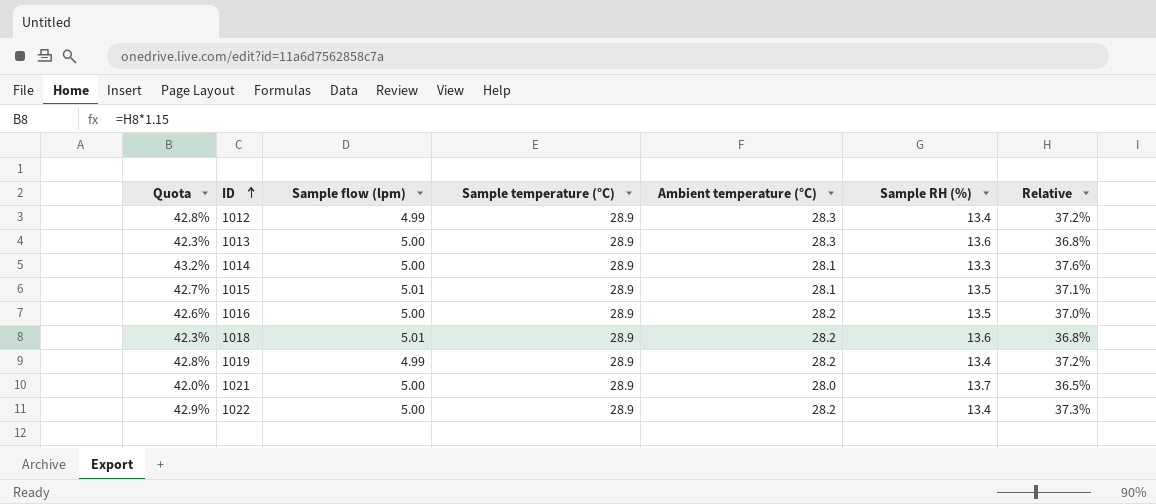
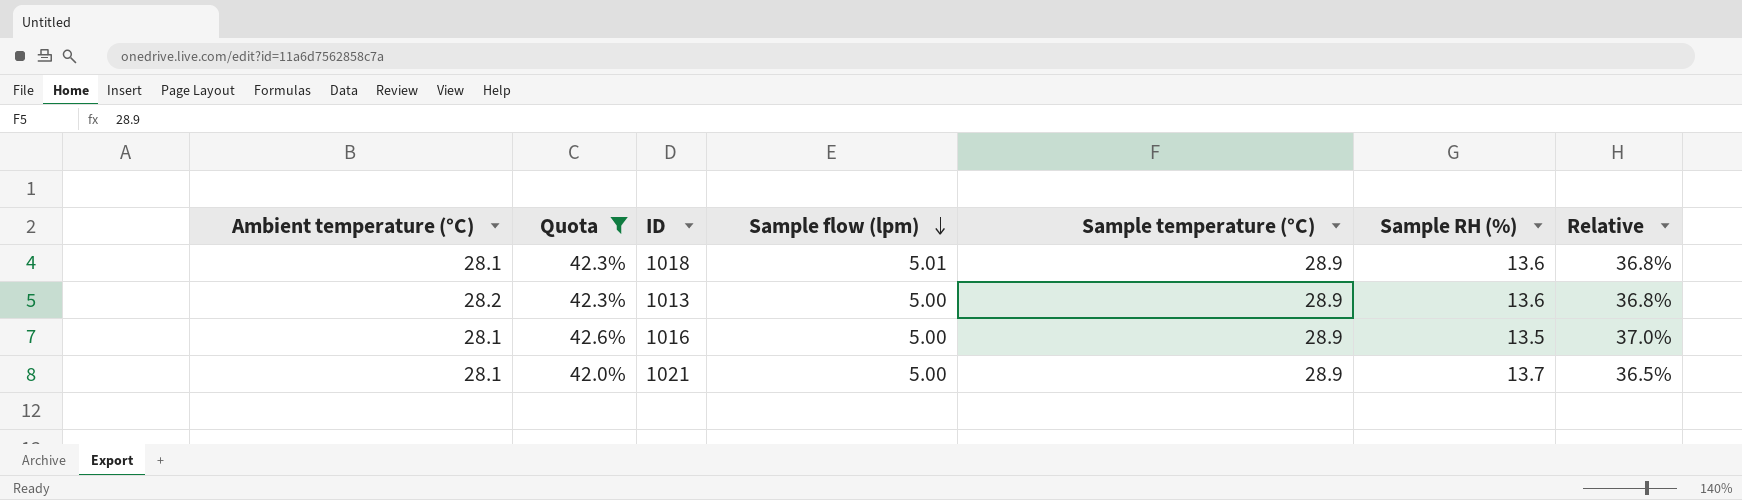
filter: none -> Quota <= 42.6%
row order: ID ascending -> Sample flow (lpm) descending
column Ambient temperature (°C) | position: 5 -> 1
1018 | Ambient temperature (°C): 28.2 -> 28.1
1013 | Ambient temperature (°C): 28.3 -> 28.2
1016 | Ambient temperature (°C): 28.2 -> 28.1
1021 | Ambient temperature (°C): 28.0 -> 28.1

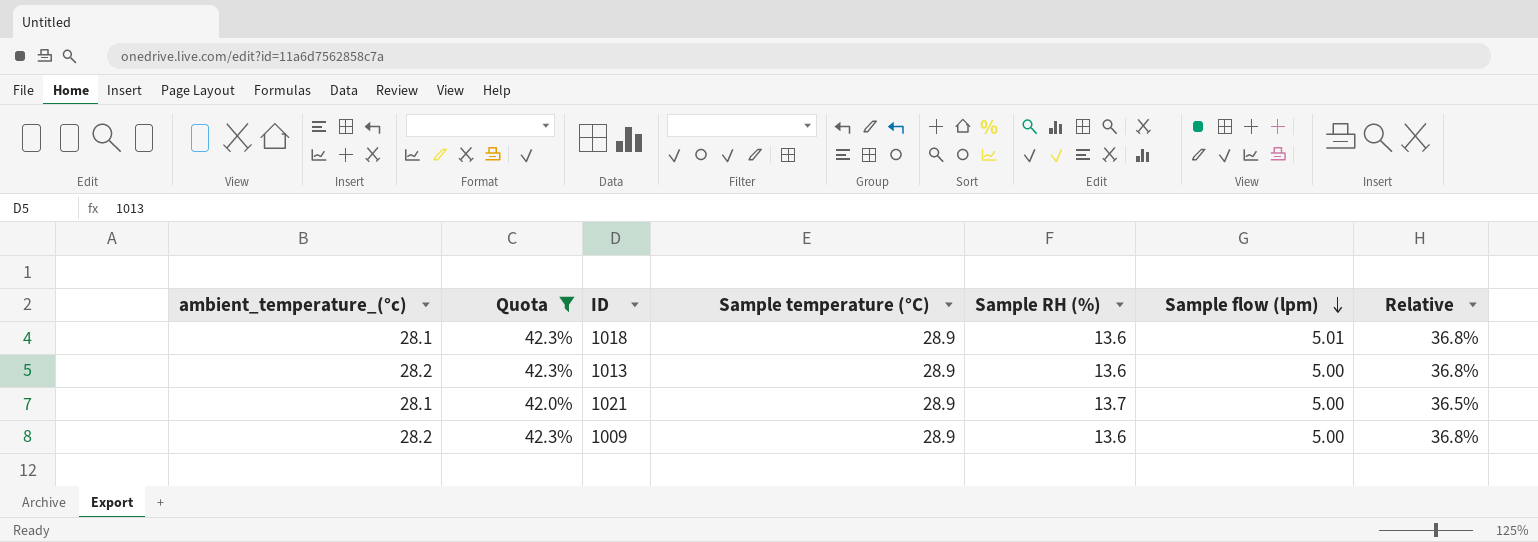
column name: Ambient temperature (°C) -> ambient_temperature_(°c)
column Sample flow (lpm) | position: 4 -> 6
row 1016: 28.1 | 42.6% | 5.00 | 28.9 | 13.5 | 37.0% -> none
row 1009: none -> 28.2 | 42.3% | 28.9 | 13.6 | 5.00 | 36.8%

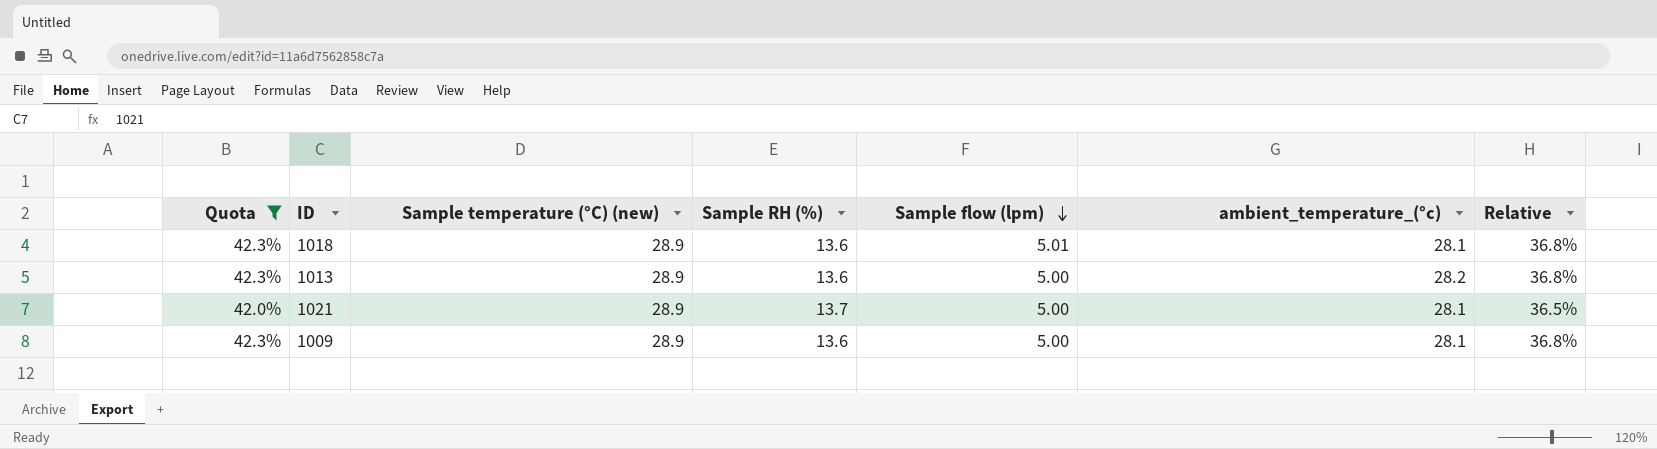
column name: Sample temperature (°C) -> Sample temperature (°C) (new)
column ambient_temperature_(°c) | position: 1 -> 6
1009 | ambient_temperature_(°c): 28.2 -> 28.1

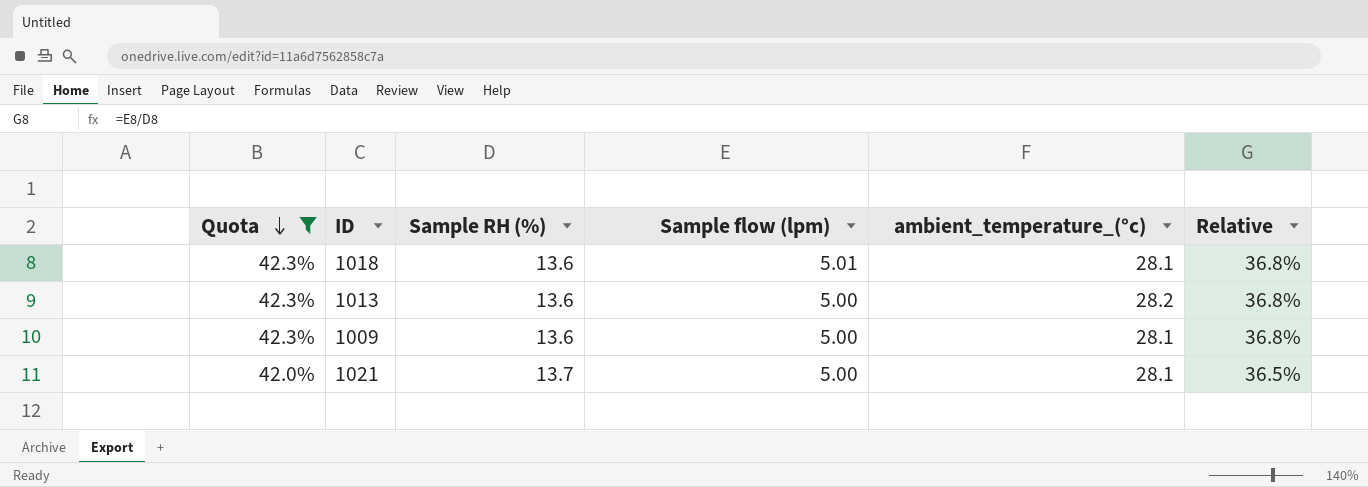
row order: Sample flow (lpm) descending -> Quota descending
column Sample temperature (°C) (new) | position: 3 -> none

